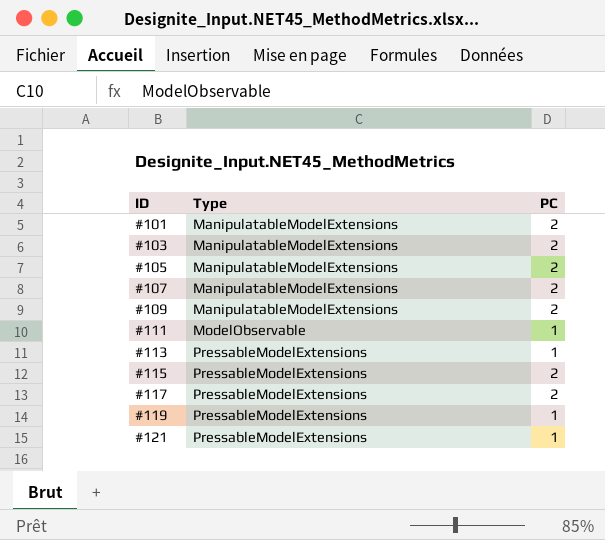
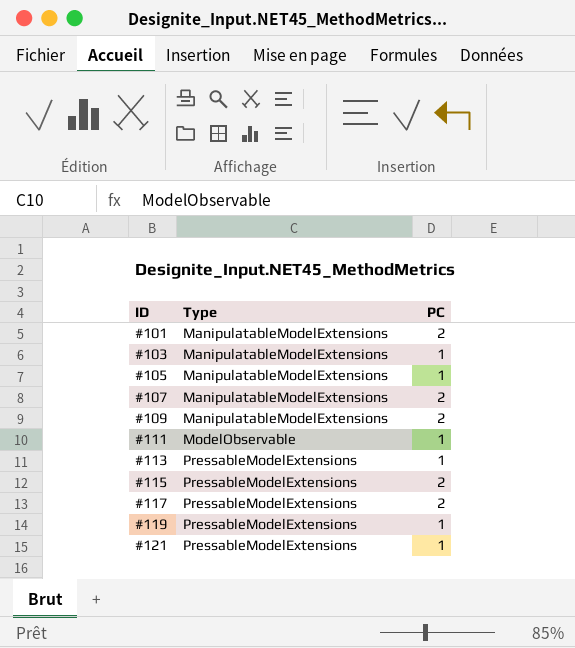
#103 | PC: 2 -> 1
#105 | PC: 2 -> 1

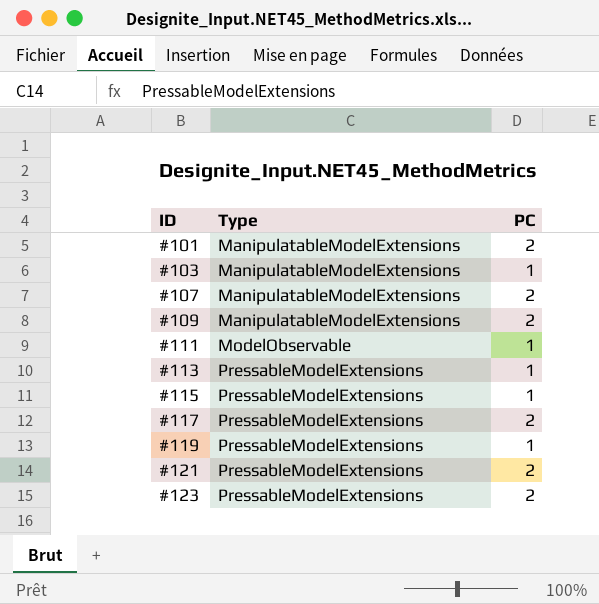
row #105: ManipulatableModelExtensions | 1 -> none
#115 | PC: 2 -> 1
#121 | PC: 1 -> 2
row #123: none -> PressableModelExtensions | 2

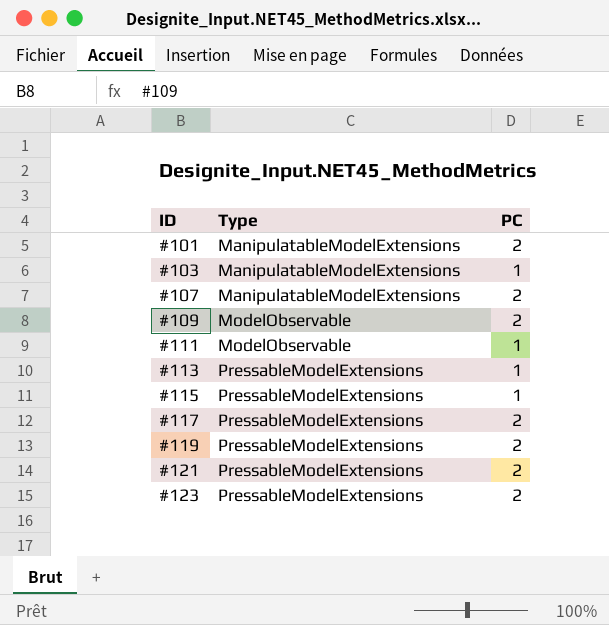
#109 | Type: ManipulatableModelExtensions -> ModelObservable
#119 | PC: 1 -> 2

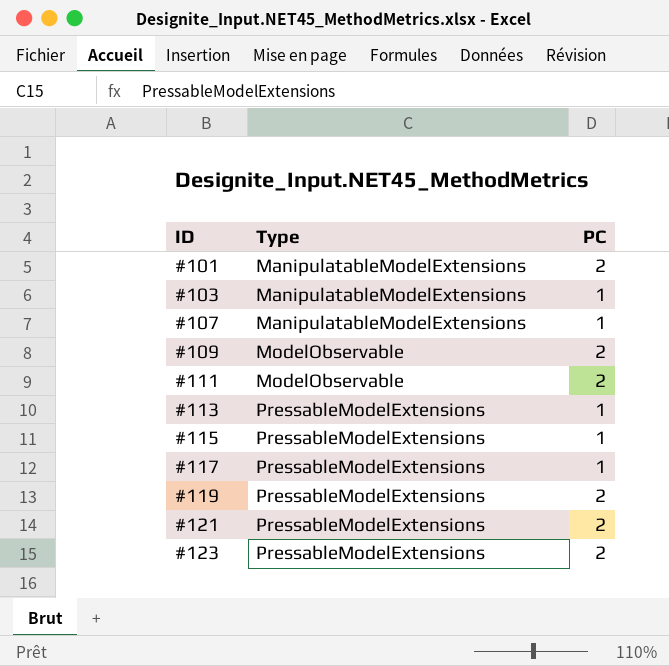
#107 | PC: 2 -> 1
#111 | PC: 1 -> 2
#117 | PC: 2 -> 1

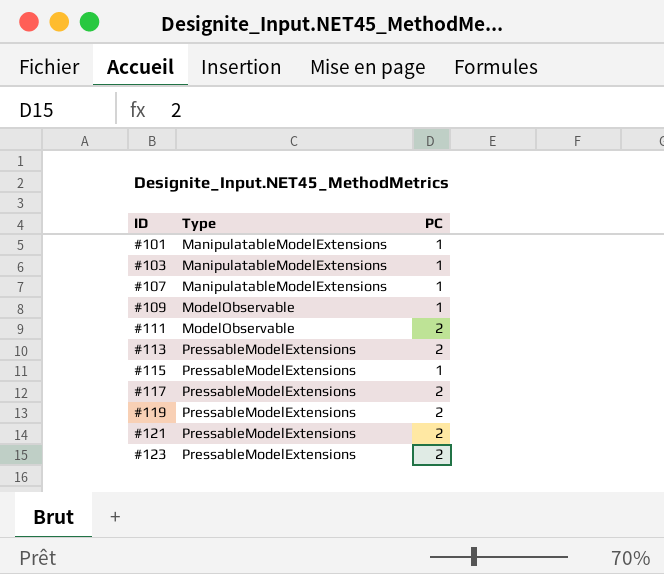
#101 | PC: 2 -> 1
#109 | PC: 2 -> 1
#113 | PC: 1 -> 2
#117 | PC: 1 -> 2

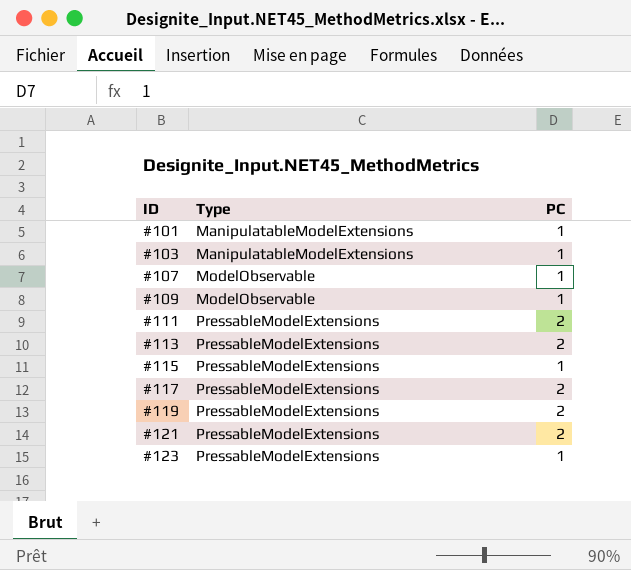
#107 | Type: ManipulatableModelExtensions -> ModelObservable
#111 | Type: ModelObservable -> PressableModelExtensions
#123 | PC: 2 -> 1

